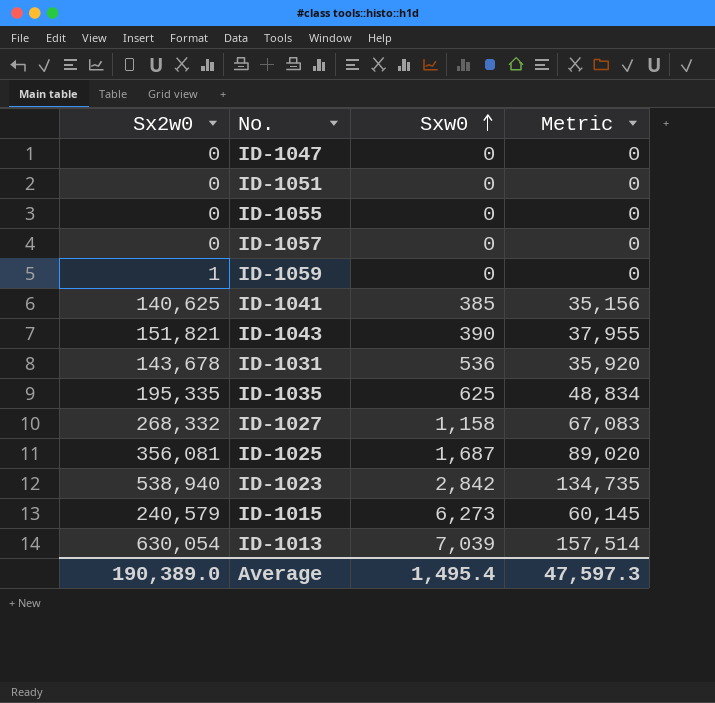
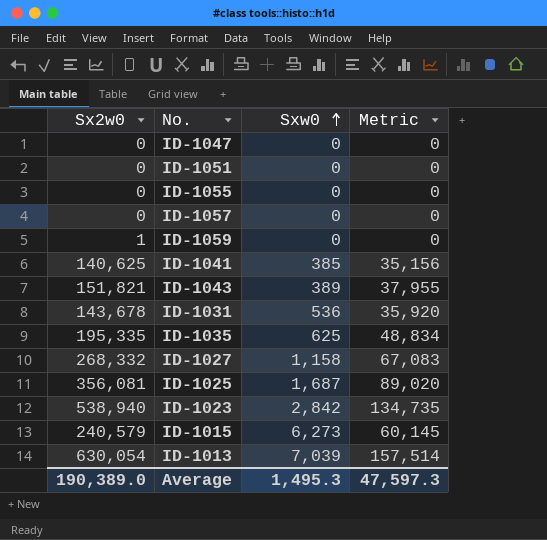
ID-1043 | Sxw0: 390 -> 389
Average | Sxw0: 1,495.4 -> 1,495.3

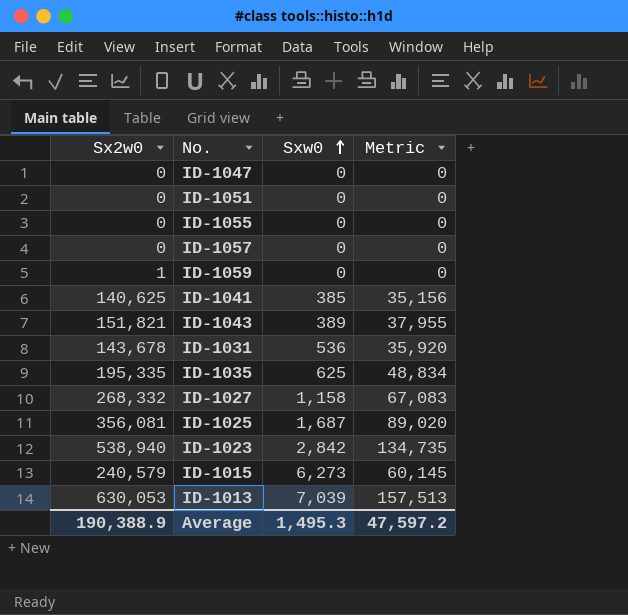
ID-1013 | Sx2w0: 630,054 -> 630,053
ID-1013 | Metric: 157,514 -> 157,513
Average | Sx2w0: 190,389.0 -> 190,388.9
Average | Metric: 47,597.3 -> 47,597.2

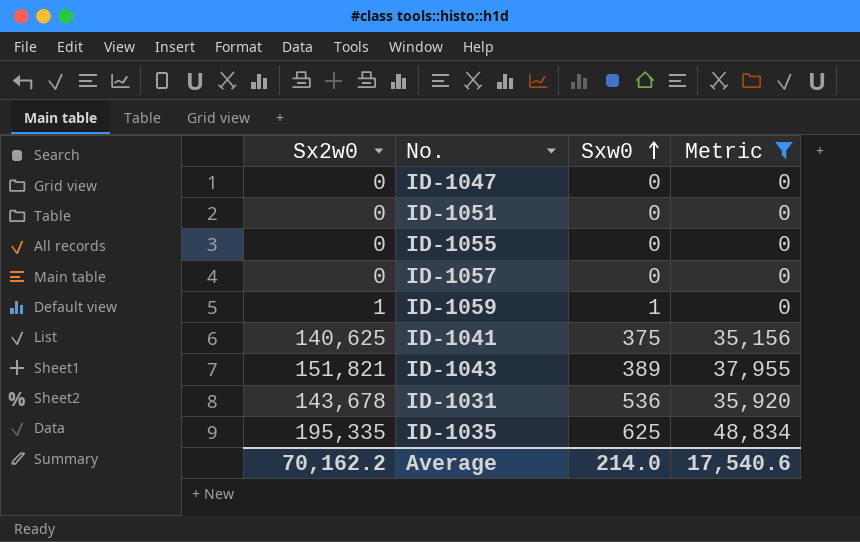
filter: none -> Metric <= 48,834
ID-1059 | Sxw0: 0 -> 1
ID-1041 | Sxw0: 385 -> 375
Average | Sx2w0: 190,388.9 -> 70,162.2
Average | Sxw0: 1,495.3 -> 214.0
Average | Metric: 47,597.2 -> 17,540.6

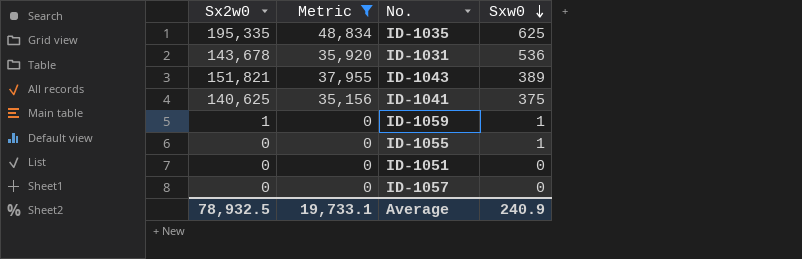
row order: Sxw0 ascending -> Sxw0 descending
column Metric | position: 4 -> 2
row ID-1047: 0 | 0 | 0 -> none
ID-1055 | Sxw0: 0 -> 1
Average | Sx2w0: 70,162.2 -> 78,932.5
Average | Metric: 17,540.6 -> 19,733.1
Average | Sxw0: 214.0 -> 240.9

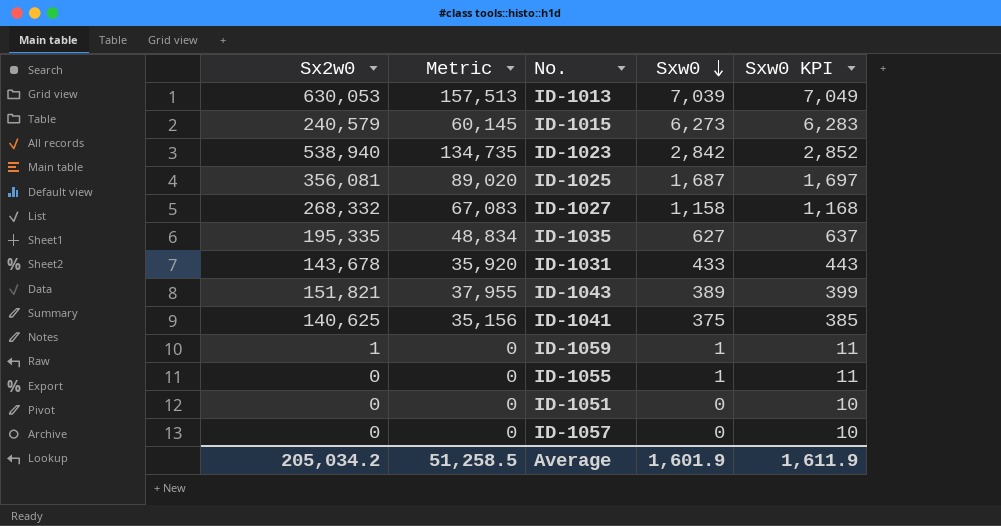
filter: Metric <= 48,834 -> none
column Sxw0 KPI | formula: none -> [Sxw0] + 10
ID-1035 | Sxw0: 625 -> 627
ID-1031 | Sxw0: 536 -> 433
Average | Sx2w0: 78,932.5 -> 205,034.2
Average | Metric: 19,733.1 -> 51,258.5
Average | Sxw0: 240.9 -> 1,601.9

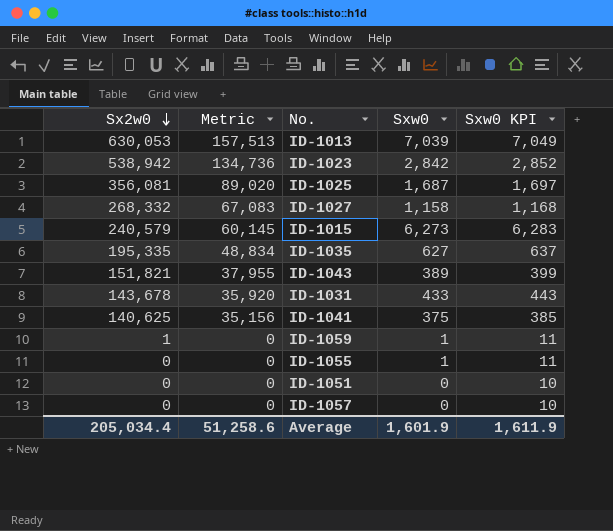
row order: Sxw0 descending -> Sx2w0 descending
ID-1023 | Sx2w0: 538,940 -> 538,942
ID-1023 | Metric: 134,735 -> 134,736
Average | Sx2w0: 205,034.2 -> 205,034.4
Average | Metric: 51,258.5 -> 51,258.6

